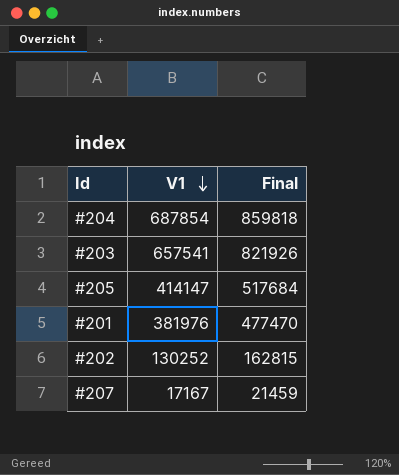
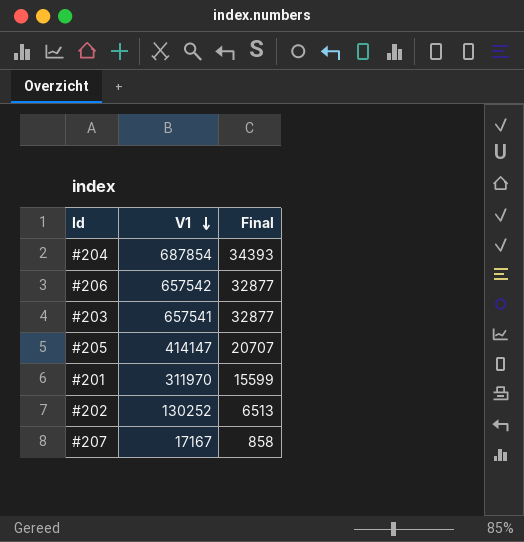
column Final | formula: [V1] * 1.25 -> [V1] * 0.05
row #206: none -> 657542 | 32877
#201 | V1: 381976 -> 311970

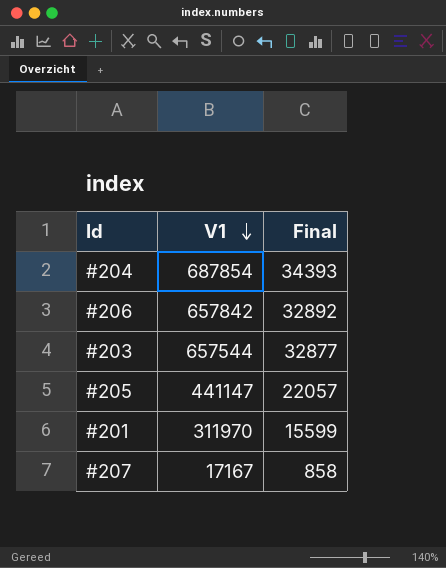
row #202: 130252 | 6513 -> none
#206 | V1: 657542 -> 657842
#206 | Final: 32877 -> 32892
#203 | V1: 657541 -> 657544
#205 | V1: 414147 -> 441147
#205 | Final: 20707 -> 22057

